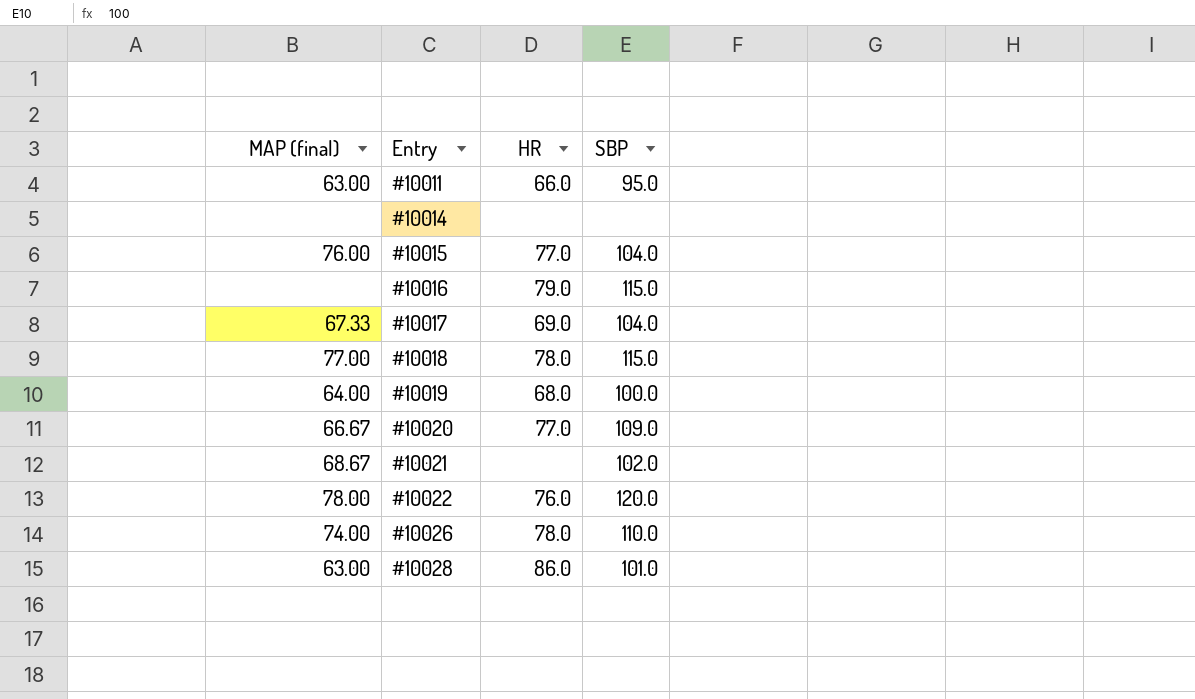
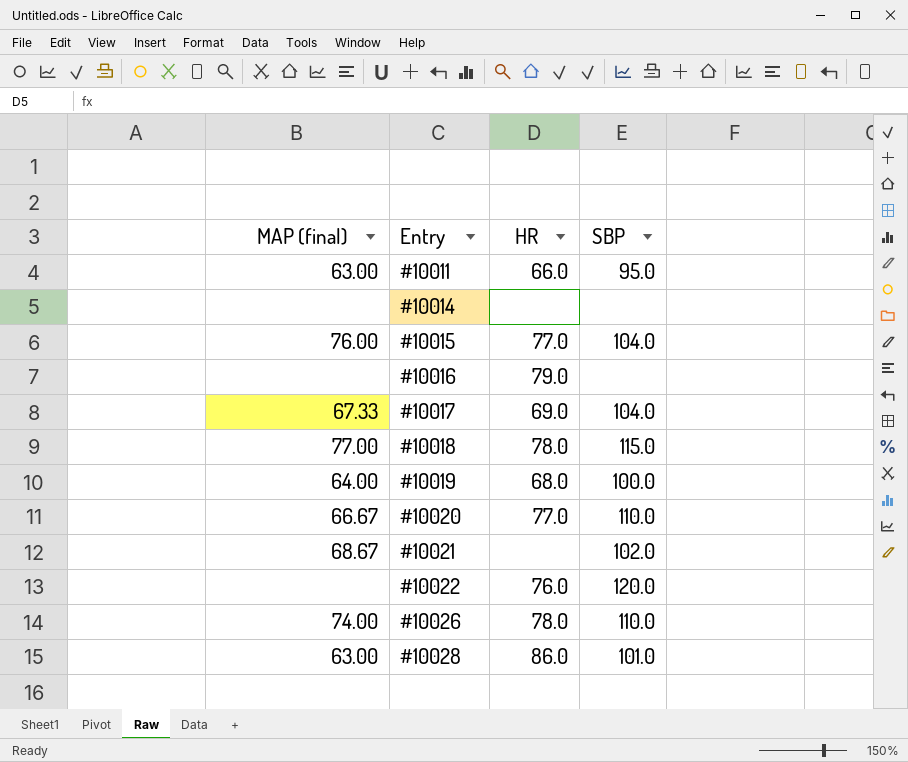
#10016 | SBP: 115.0 -> none
#10020 | SBP: 109.0 -> 110.0
#10022 | MAP (final): 78.00 -> none

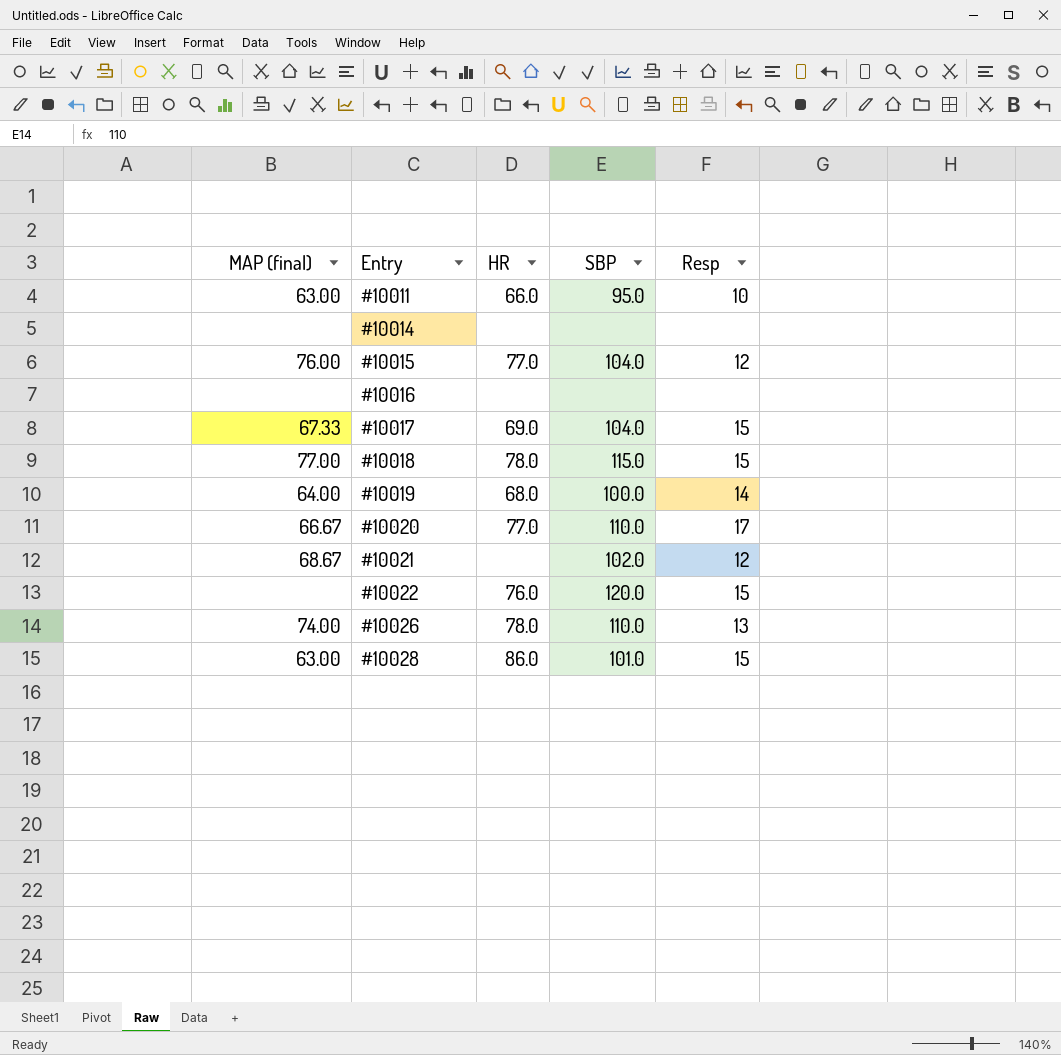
column Resp | position: none -> 5
#10016 | HR: 79.0 -> none

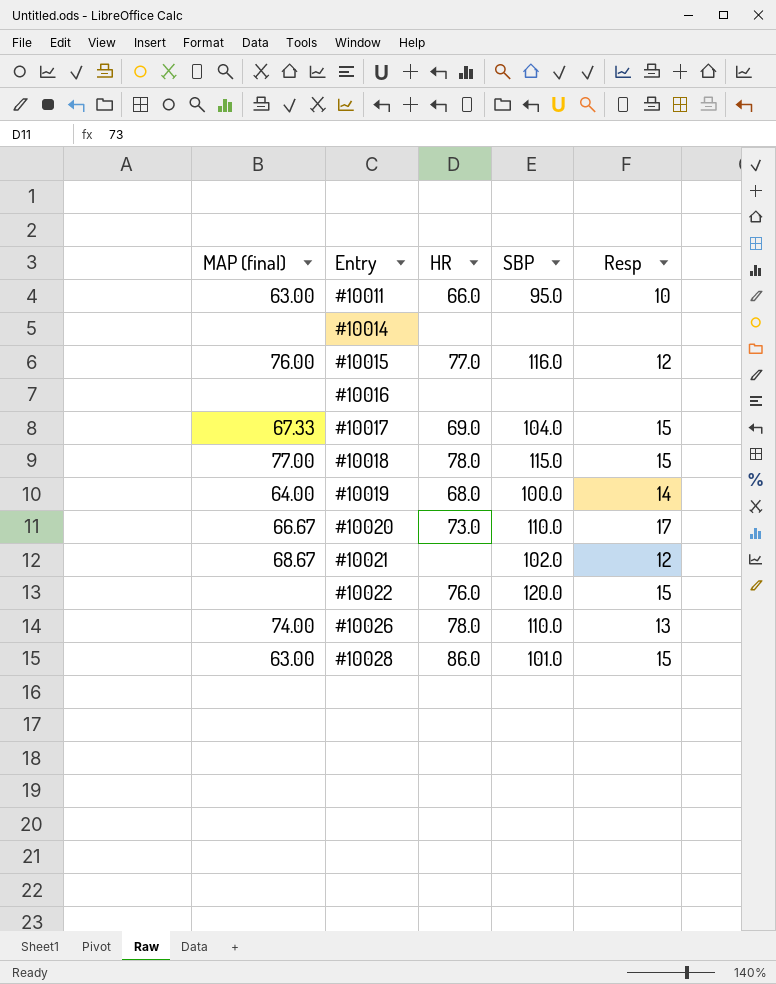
#10015 | SBP: 104.0 -> 116.0
#10020 | HR: 77.0 -> 73.0

